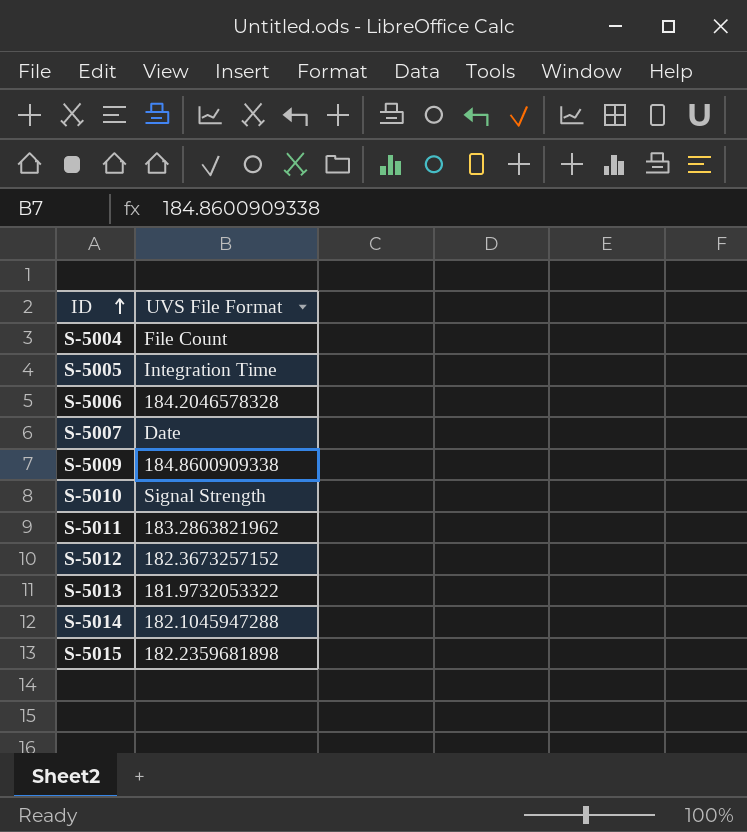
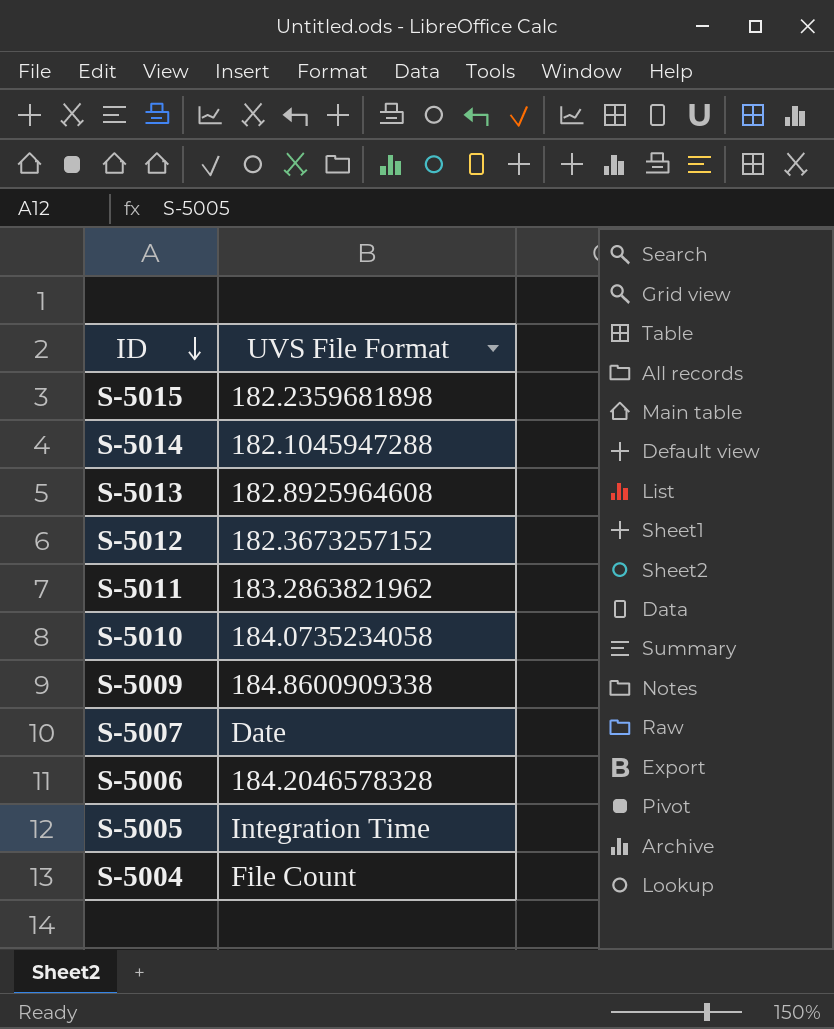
row order: ID ascending -> ID descending
S-5013 | UVS File Format: 181.9732053322 -> 182.8925964608
S-5010 | UVS File Format: Signal Strength -> 184.0735234058

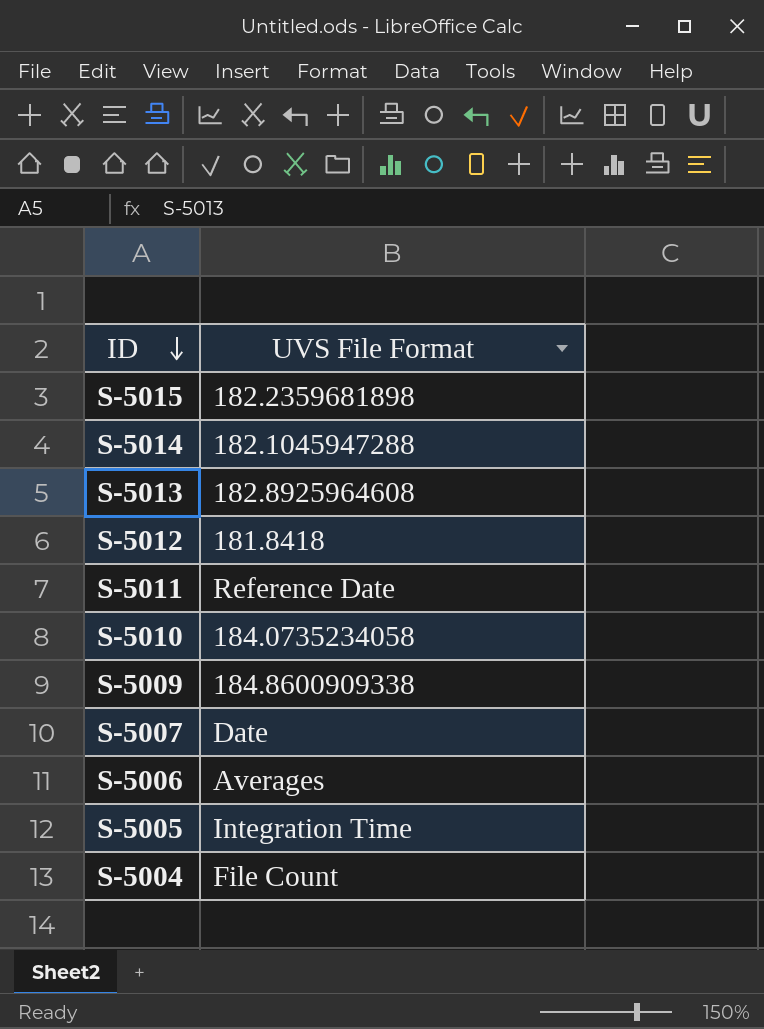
S-5012 | UVS File Format: 182.3673257152 -> 181.8418
S-5011 | UVS File Format: 183.2863821962 -> Reference Date
S-5006 | UVS File Format: 184.2046578328 -> Averages

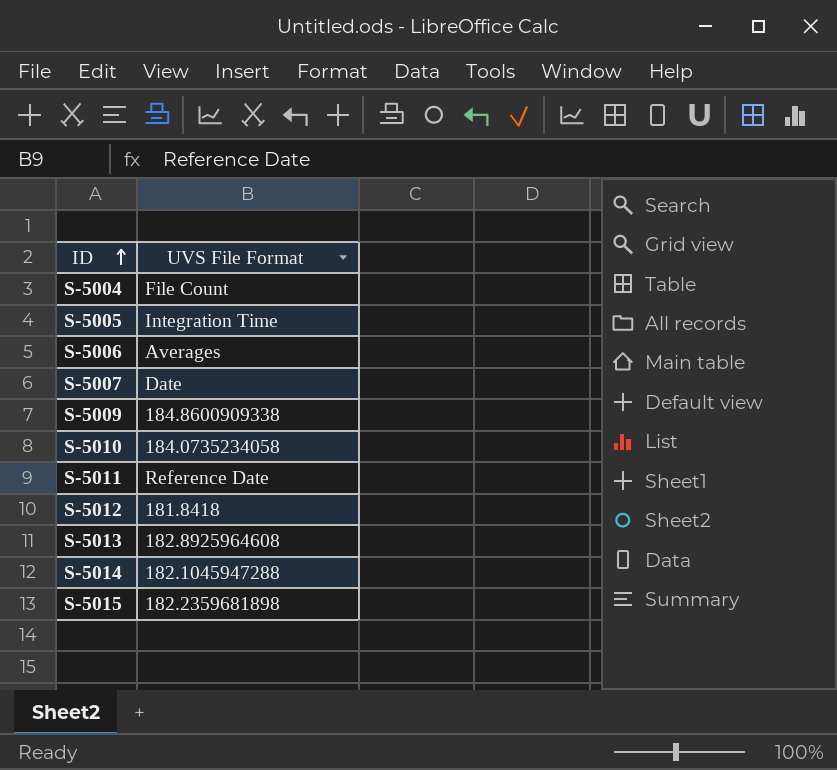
row order: ID descending -> ID ascending

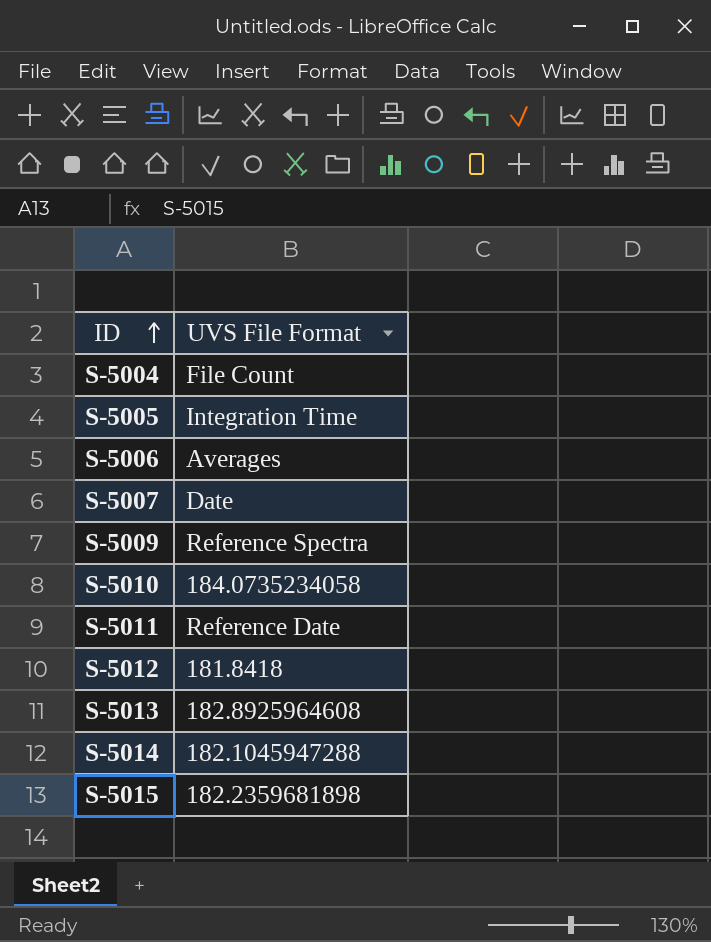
S-5009 | UVS File Format: 184.8600909338 -> Reference Spectra

